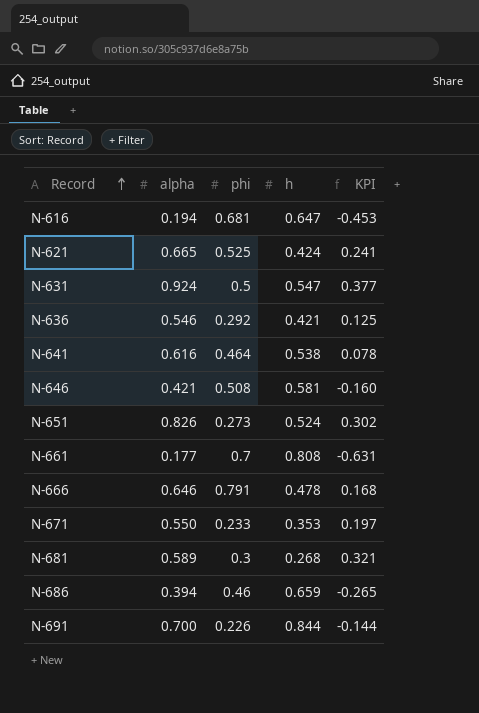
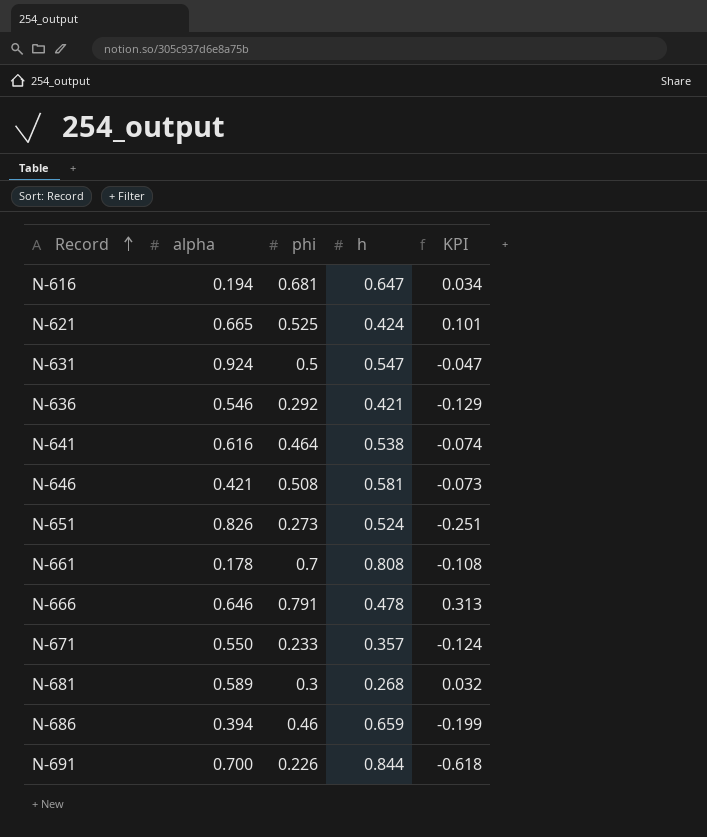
column KPI | formula: [alpha] - [h] -> [phi] - [h]
N-661 | alpha: 0.177 -> 0.178
N-671 | h: 0.353 -> 0.357

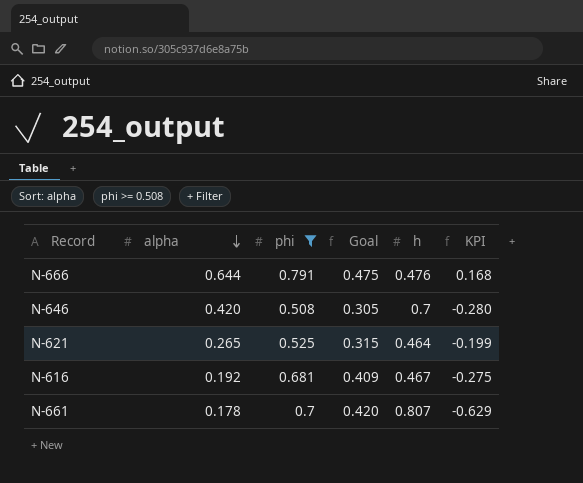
filter: none -> phi >= 0.508
row order: Record ascending -> alpha descending
column Goal | formula: none -> [phi] * 0.6
column KPI | formula: [phi] - [h] -> [alpha] - [h]
N-666 | alpha: 0.646 -> 0.644
N-666 | h: 0.478 -> 0.476
N-646 | alpha: 0.421 -> 0.420
N-646 | h: 0.581 -> 0.7
N-621 | alpha: 0.665 -> 0.265
N-621 | h: 0.424 -> 0.464
N-616 | alpha: 0.194 -> 0.192
N-616 | h: 0.647 -> 0.467
N-661 | h: 0.808 -> 0.807

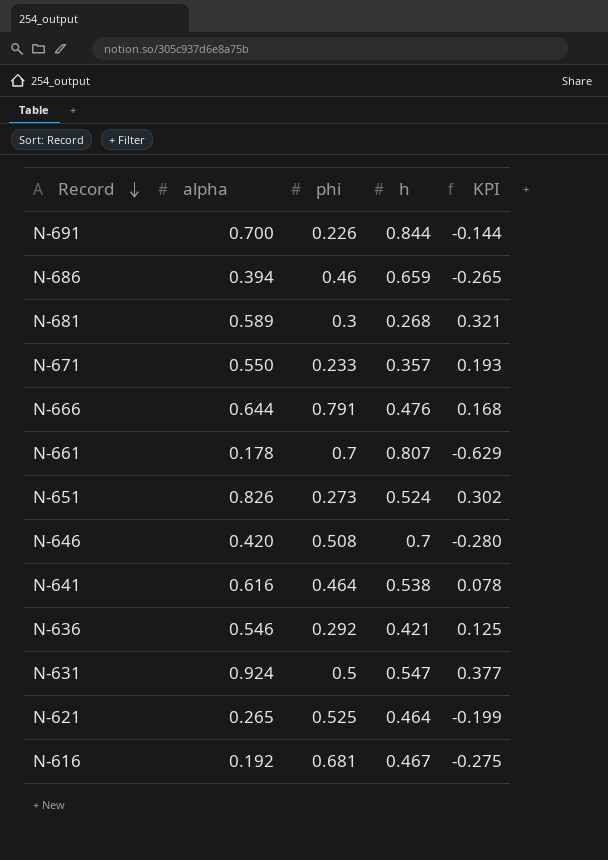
filter: phi >= 0.508 -> none
row order: alpha descending -> Record descending
column Goal | formula: [phi] * 0.6 -> none

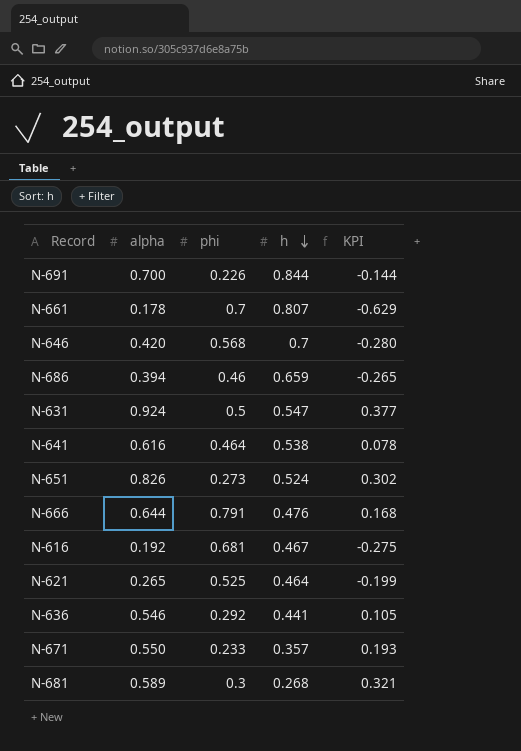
row order: Record descending -> h descending
N-646 | phi: 0.508 -> 0.568
N-636 | h: 0.421 -> 0.441
N-636 | KPI: 0.125 -> 0.105

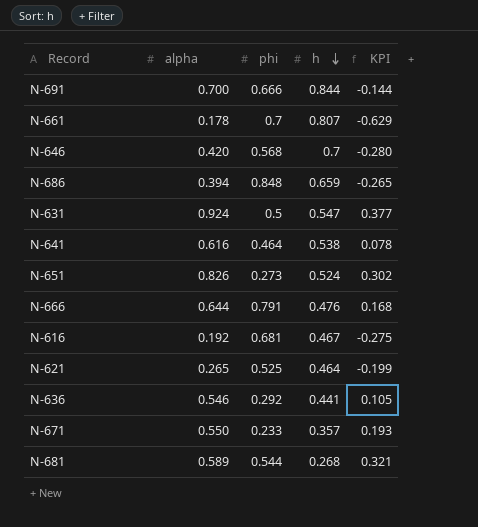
N-691 | phi: 0.226 -> 0.666
N-686 | phi: 0.46 -> 0.848
N-681 | phi: 0.3 -> 0.544

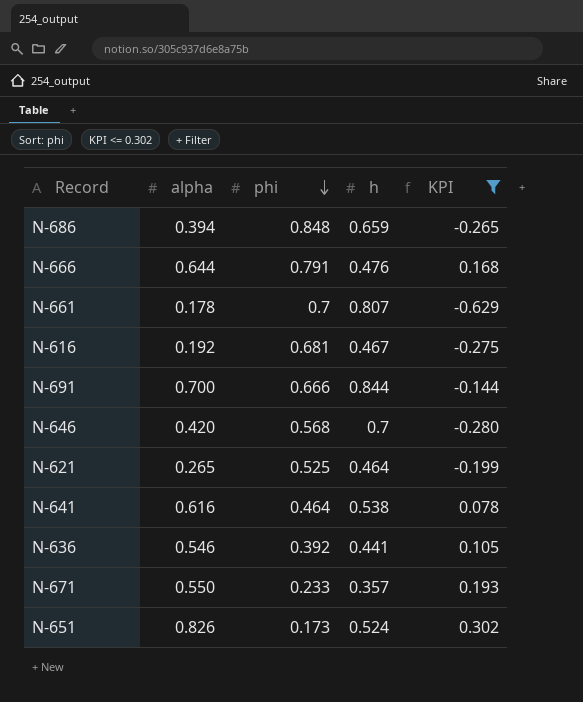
filter: none -> KPI <= 0.302
row order: h descending -> phi descending
N-636 | phi: 0.292 -> 0.392
N-651 | phi: 0.273 -> 0.173

